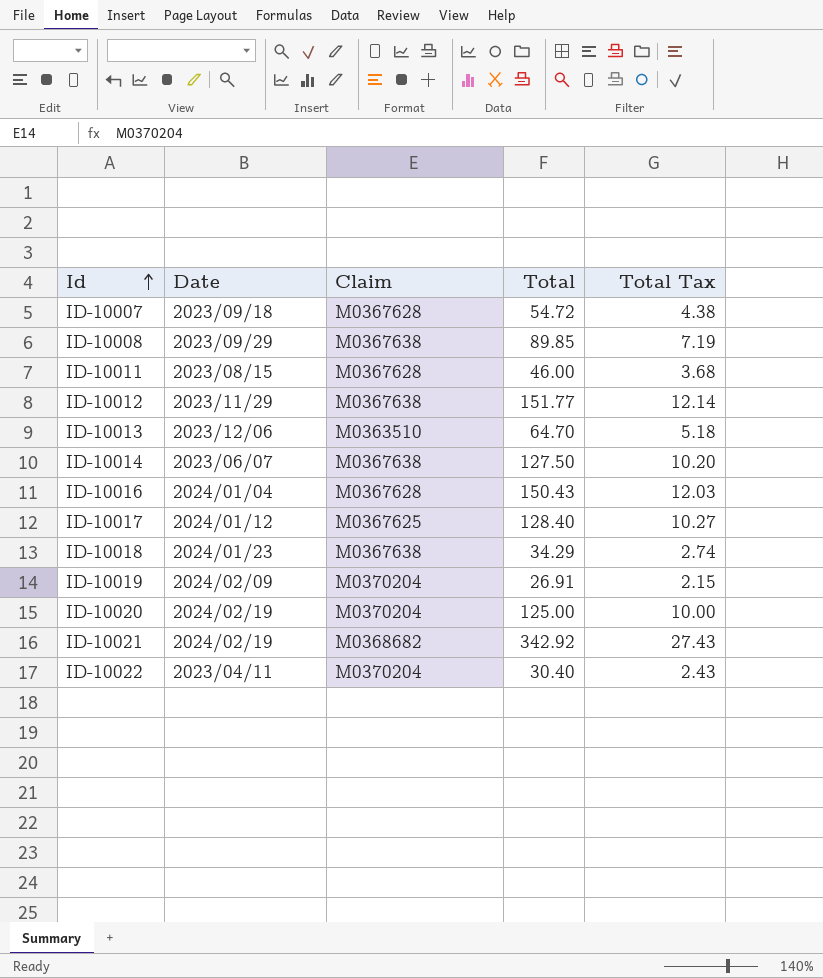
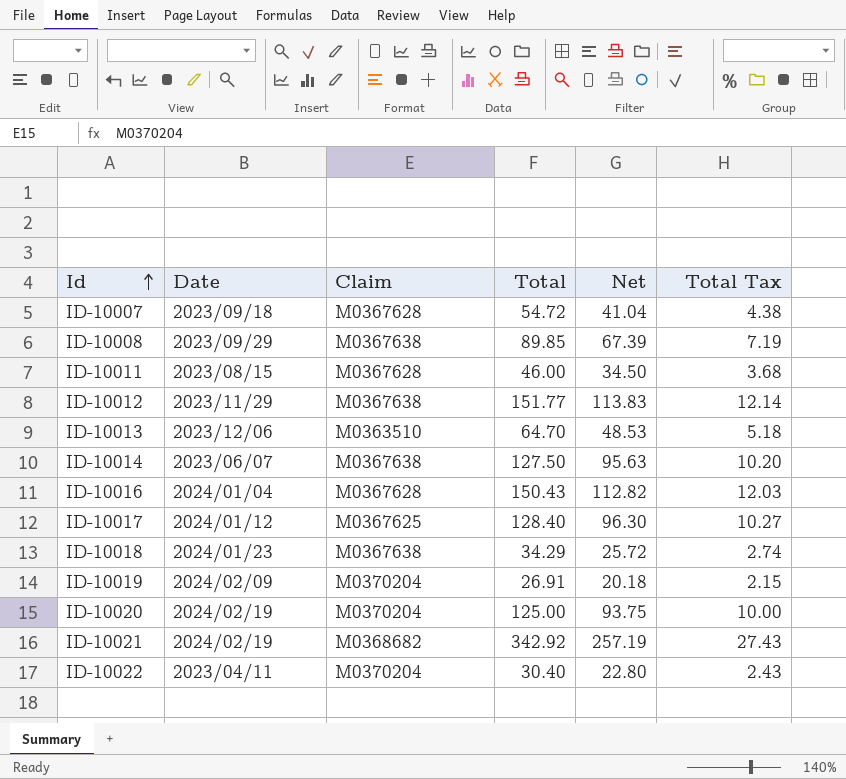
column Net | formula: none -> [Total] * 0.75

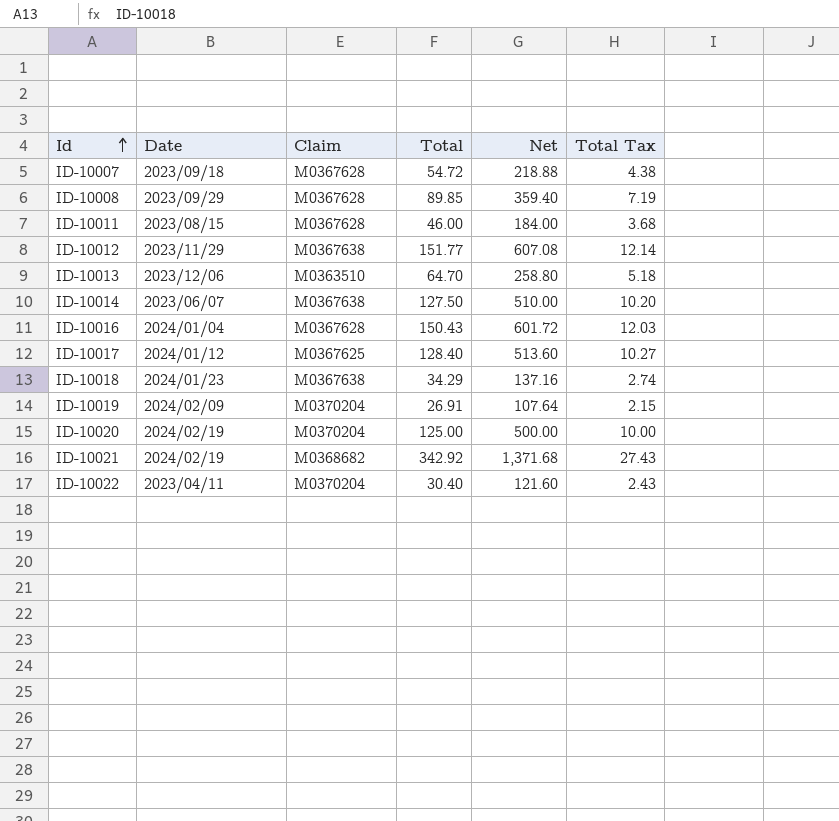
column Net | formula: [Total] * 0.75 -> [Total] * 4
ID-10008 | Claim: M0367638 -> M0367628

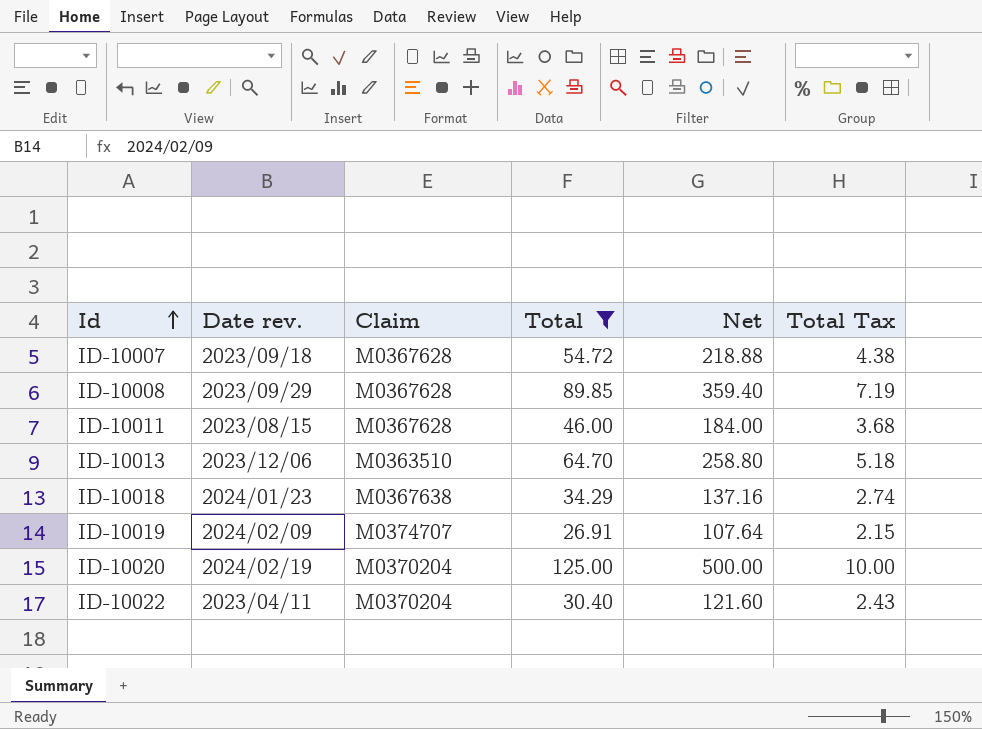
filter: none -> Total <= 125.00
column name: Date -> Date rev.
ID-10019 | Claim: M0370204 -> M0374707

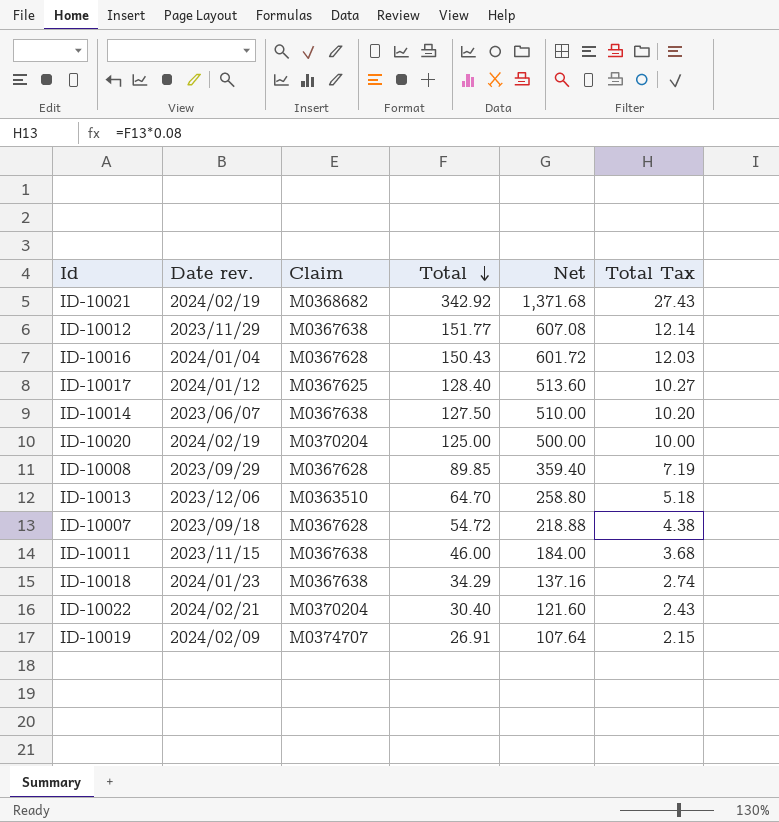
filter: Total <= 125.00 -> none
row order: Id ascending -> Total descending
ID-10011 | Date rev.: 2023/08/15 -> 2023/11/15
ID-10011 | Claim: M0367628 -> M0367638
ID-10022 | Date rev.: 2023/04/11 -> 2024/02/21

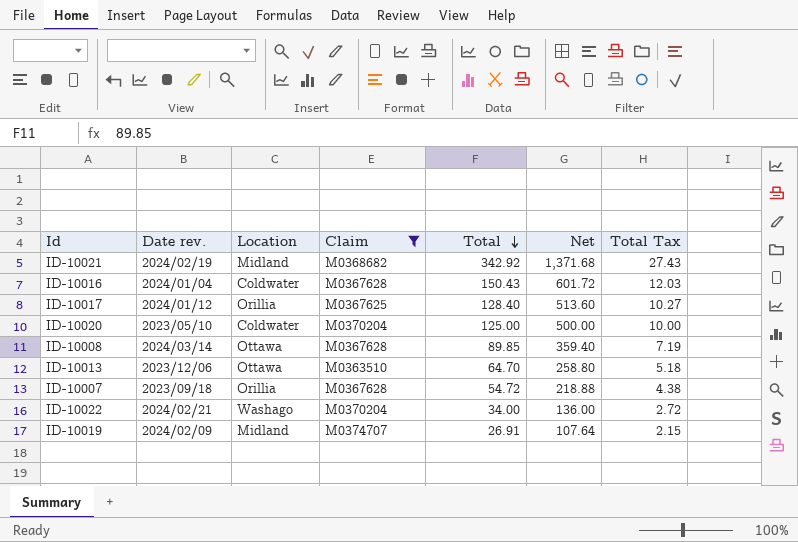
filter: none -> Claim != M0367638
column Location | position: none -> 3
ID-10020 | Date rev.: 2024/02/19 -> 2023/05/10
ID-10008 | Date rev.: 2023/09/29 -> 2024/03/14
ID-10022 | Total: 30.40 -> 34.00
ID-10022 | Net: 121.60 -> 136.00
ID-10022 | Total Tax: 2.43 -> 2.72

